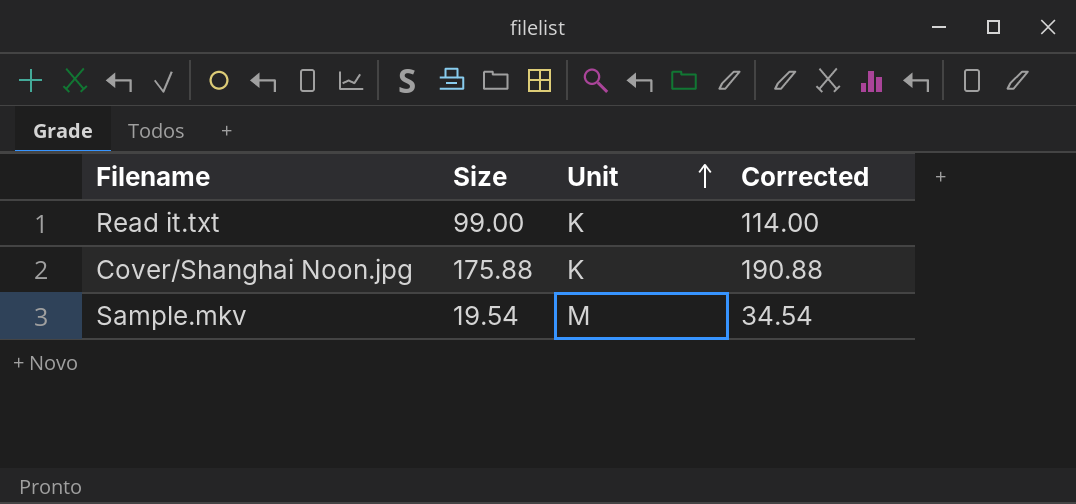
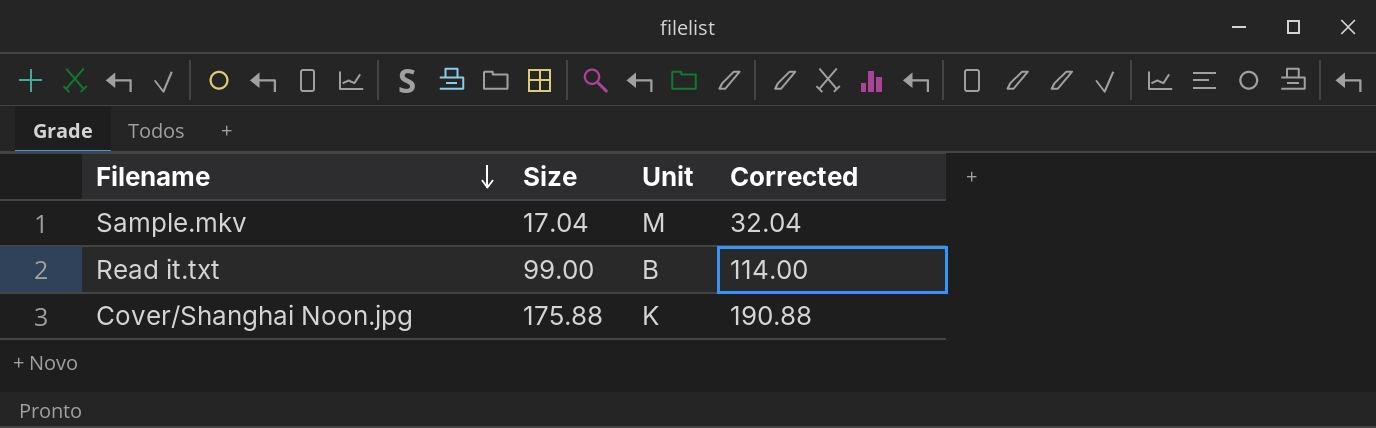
row order: Unit ascending -> Filename descending
Sample.mkv | Size: 19.54 -> 17.04
Sample.mkv | Corrected: 34.54 -> 32.04
Read it.txt | Unit: K -> B

